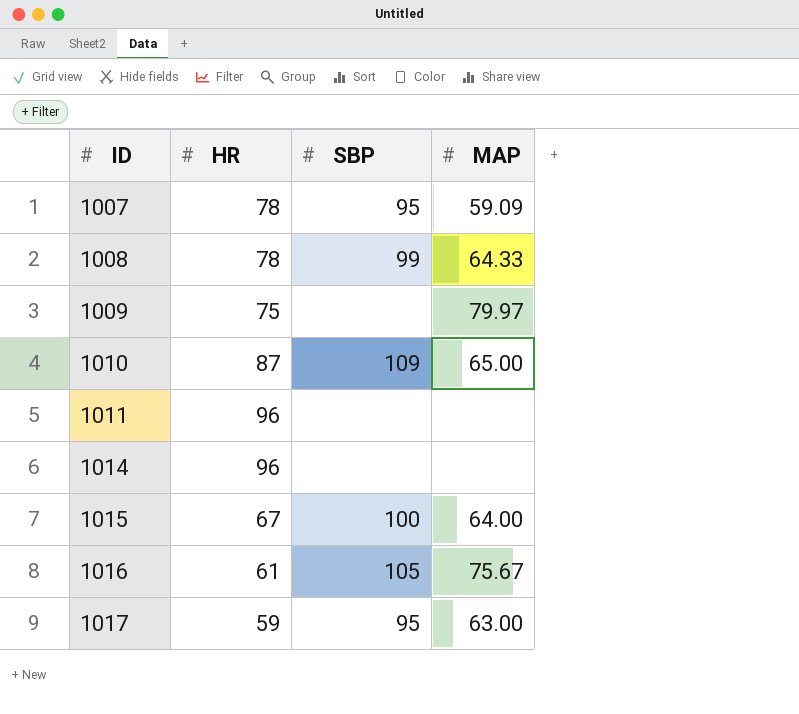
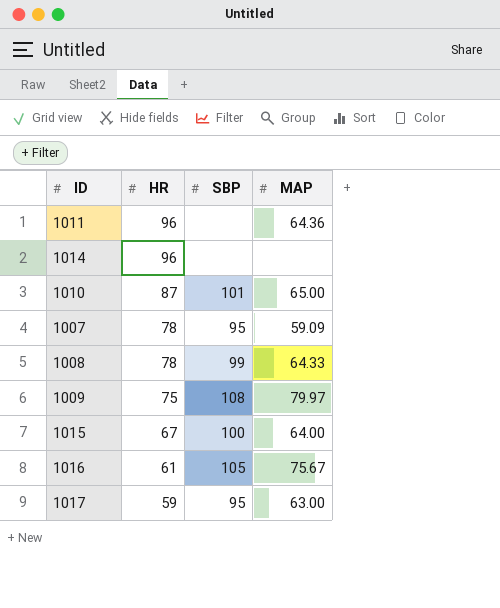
row order: ID ascending -> HR descending
1011 | MAP: none -> 64.36
1010 | SBP: 109 -> 101
1009 | SBP: none -> 108

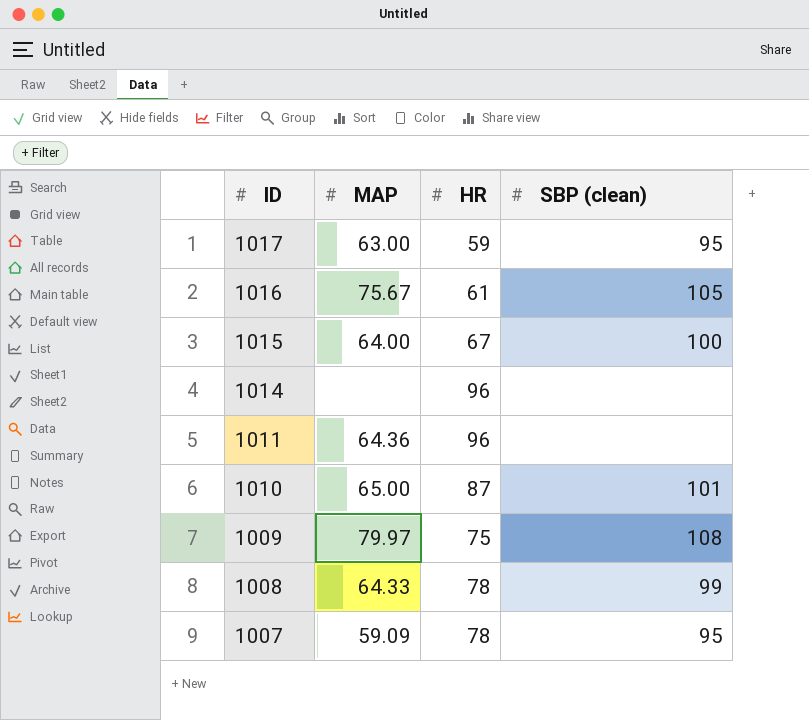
row order: HR descending -> ID descending
column MAP | position: 4 -> 2
column name: SBP -> SBP (clean)

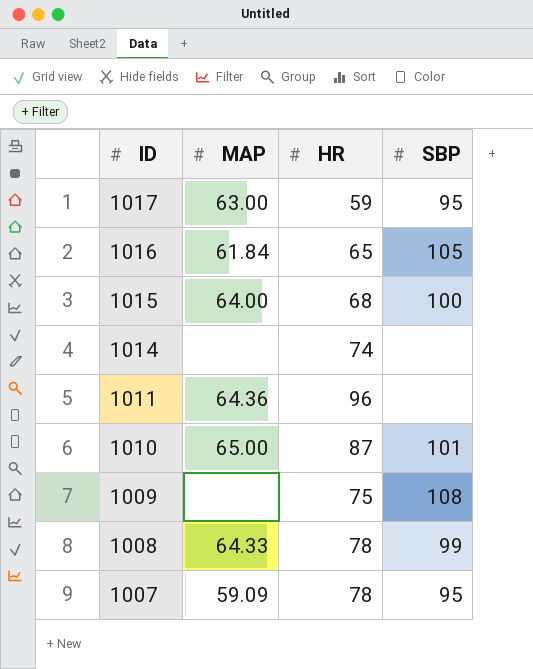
column name: SBP (clean) -> SBP
1016 | MAP: 75.67 -> 61.84
1016 | HR: 61 -> 65
1015 | HR: 67 -> 68
1014 | HR: 96 -> 74
1009 | MAP: 79.97 -> none

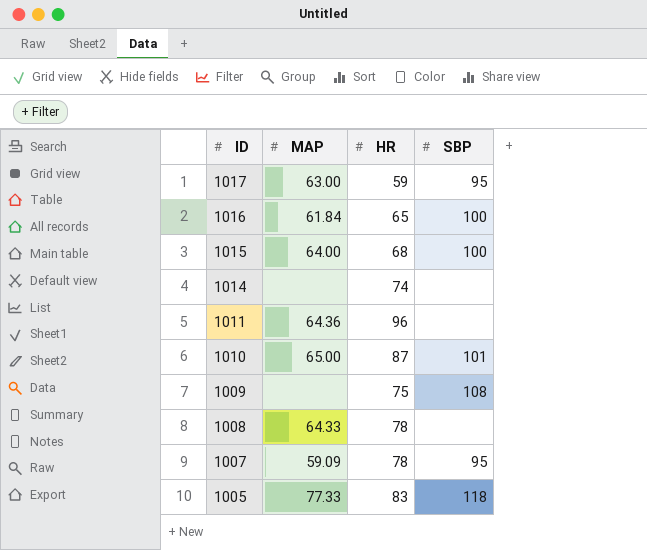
1016 | SBP: 105 -> 100
1008 | SBP: 99 -> none
row 1005: none -> 77.33 | 83 | 118

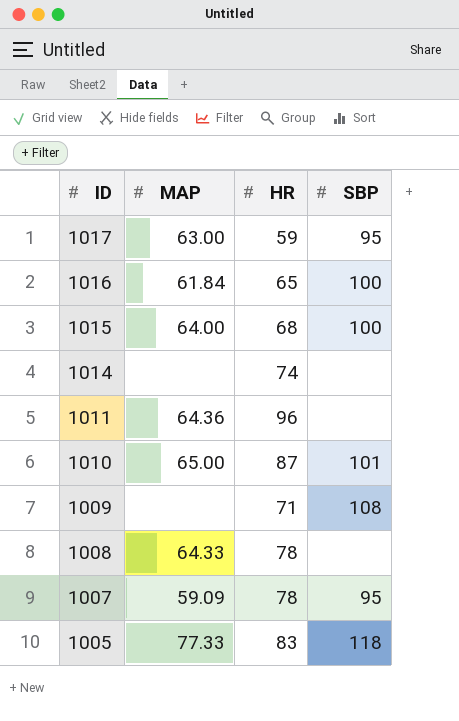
1009 | HR: 75 -> 71

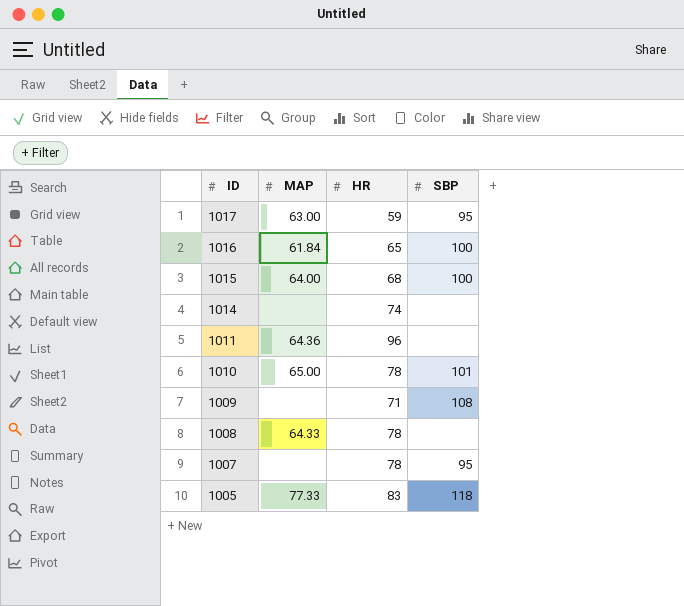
1010 | HR: 87 -> 78
1007 | MAP: 59.09 -> none

